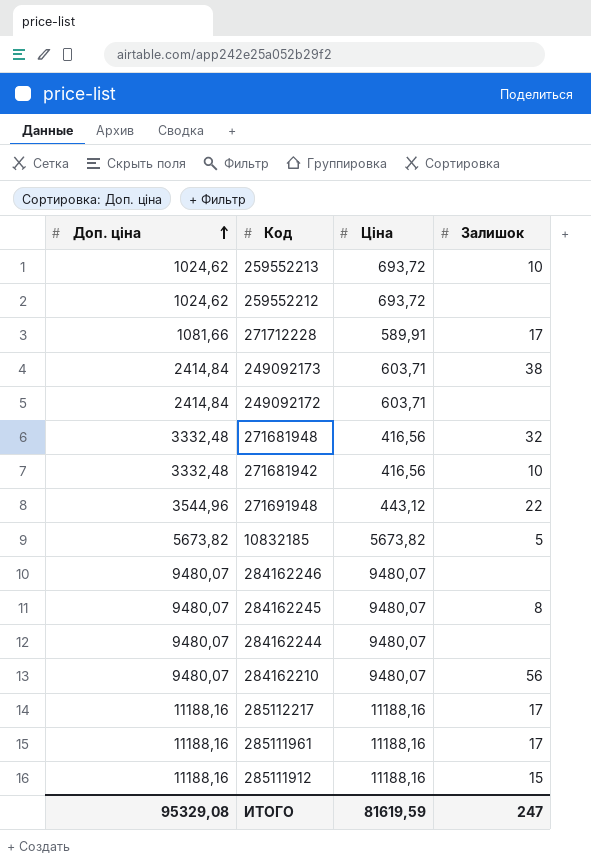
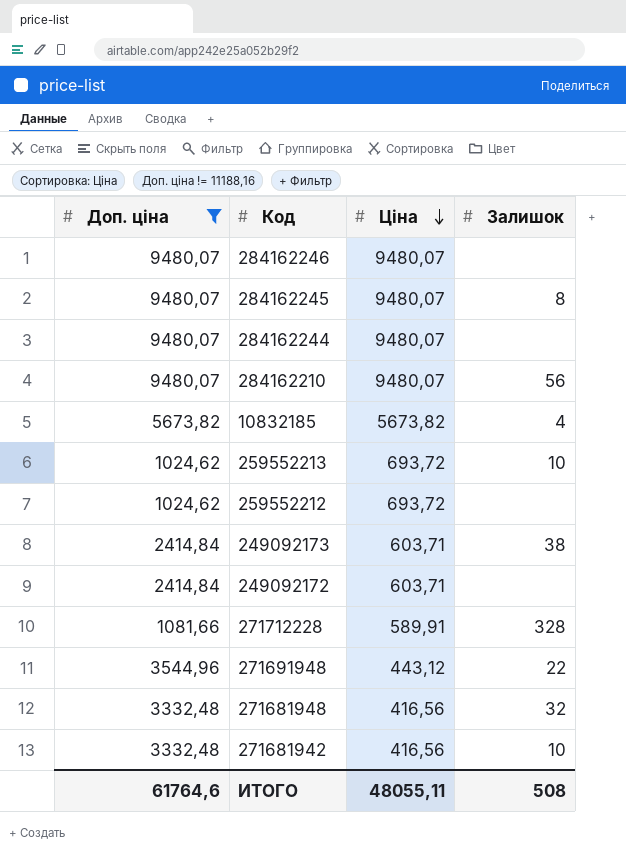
filter: none -> Доп. ціна != 11188,16
row order: Доп. ціна ascending -> Ціна descending
10832185 | Залишок: 5 -> 4
271712228 | Залишок: 17 -> 328
ИТОГО | Доп. ціна: 95329,08 -> 61764,6
ИТОГО | Ціна: 81619,59 -> 48055,11
ИТОГО | Залишок: 247 -> 508

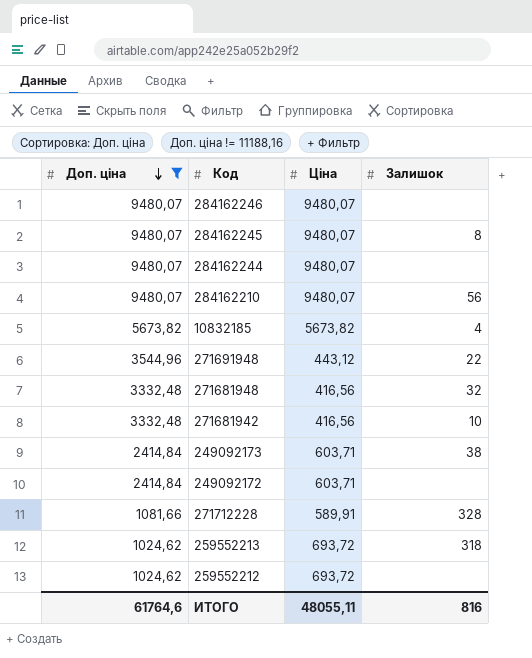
row order: Ціна descending -> Доп. ціна descending
259552213 | Залишок: 10 -> 318
ИТОГО | Залишок: 508 -> 816

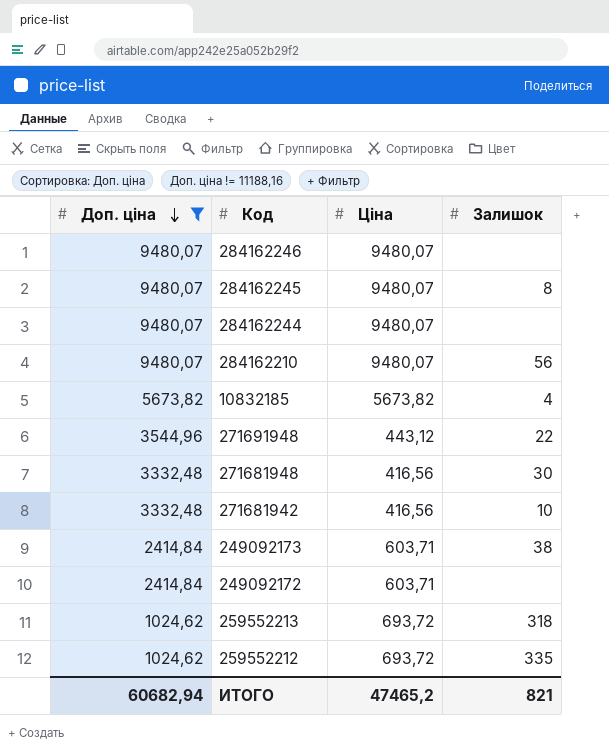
row 271712228: 1081,66 | 589,91 | 328 -> none
271681948 | Залишок: 32 -> 30
259552212 | Залишок: none -> 335
ИТОГО | Доп. ціна: 61764,6 -> 60682,94
ИТОГО | Ціна: 48055,11 -> 47465,2
ИТОГО | Залишок: 816 -> 821

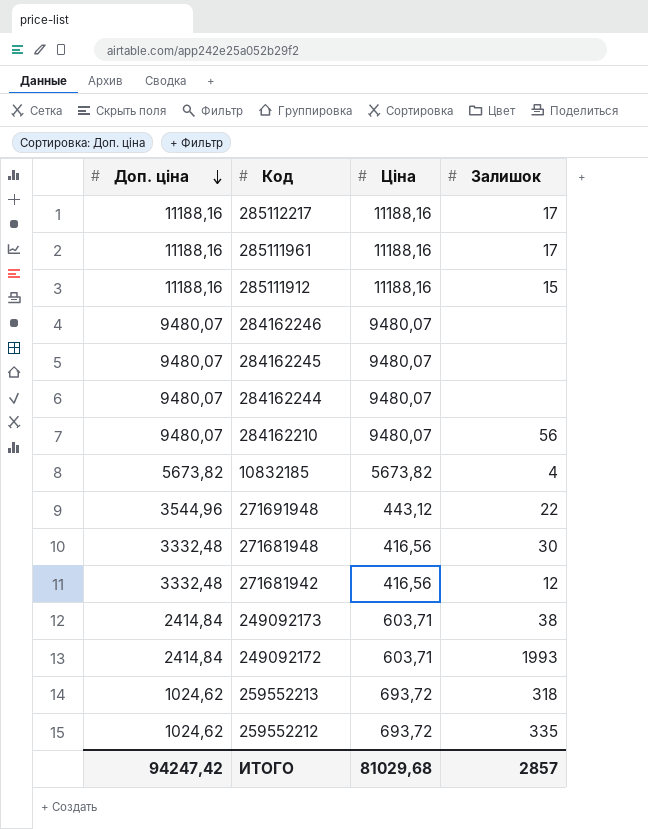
filter: Доп. ціна != 11188,16 -> none
284162245 | Залишок: 8 -> none
271681942 | Залишок: 10 -> 12
249092172 | Залишок: none -> 1993
ИТОГО | Доп. ціна: 60682,94 -> 94247,42
ИТОГО | Ціна: 47465,2 -> 81029,68
ИТОГО | Залишок: 821 -> 2857

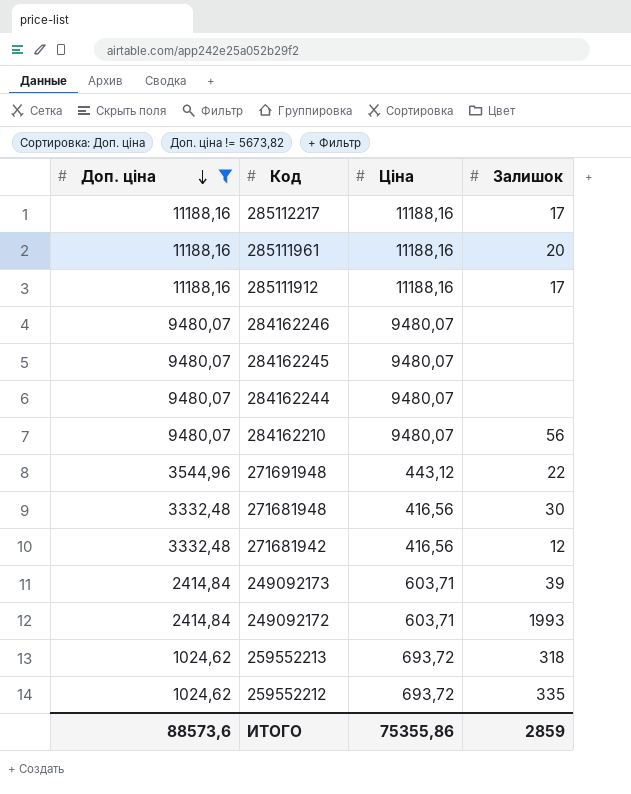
filter: none -> Доп. ціна != 5673,82
285111961 | Залишок: 17 -> 20
285111912 | Залишок: 15 -> 17
249092173 | Залишок: 38 -> 39
ИТОГО | Доп. ціна: 94247,42 -> 88573,6
ИТОГО | Ціна: 81029,68 -> 75355,86
ИТОГО | Залишок: 2857 -> 2859

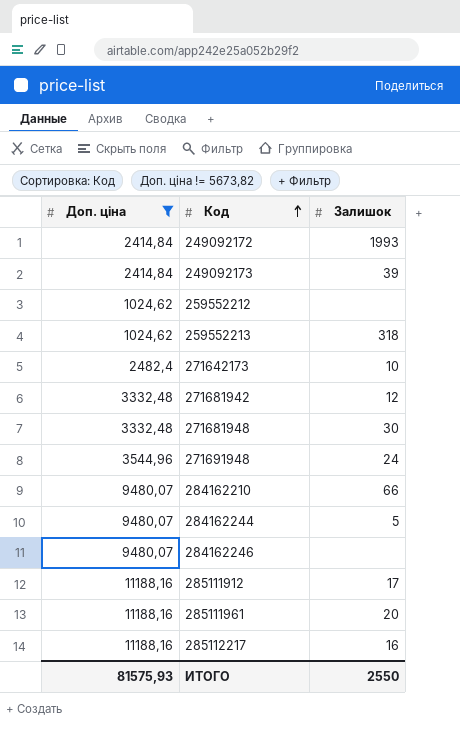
row order: Доп. ціна descending -> Код ascending
column Ціна | position: 3 -> none
row 284162245: 9480,07 | 9480,07 | none -> none
259552212 | Залишок: 335 -> none
row 271642173: none -> 2482,4 | 10
271691948 | Залишок: 22 -> 24
284162210 | Залишок: 56 -> 66
284162244 | Залишок: none -> 5
285112217 | Залишок: 17 -> 16
ИТОГО | Доп. ціна: 88573,6 -> 81575,93
ИТОГО | Залишок: 2859 -> 2550

